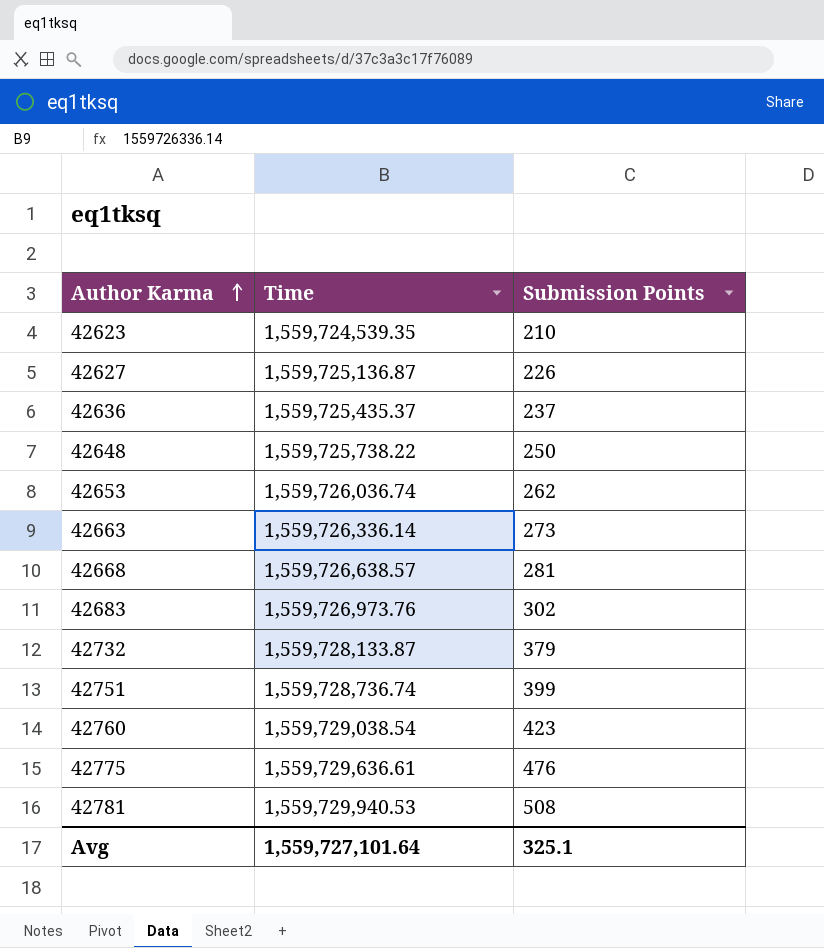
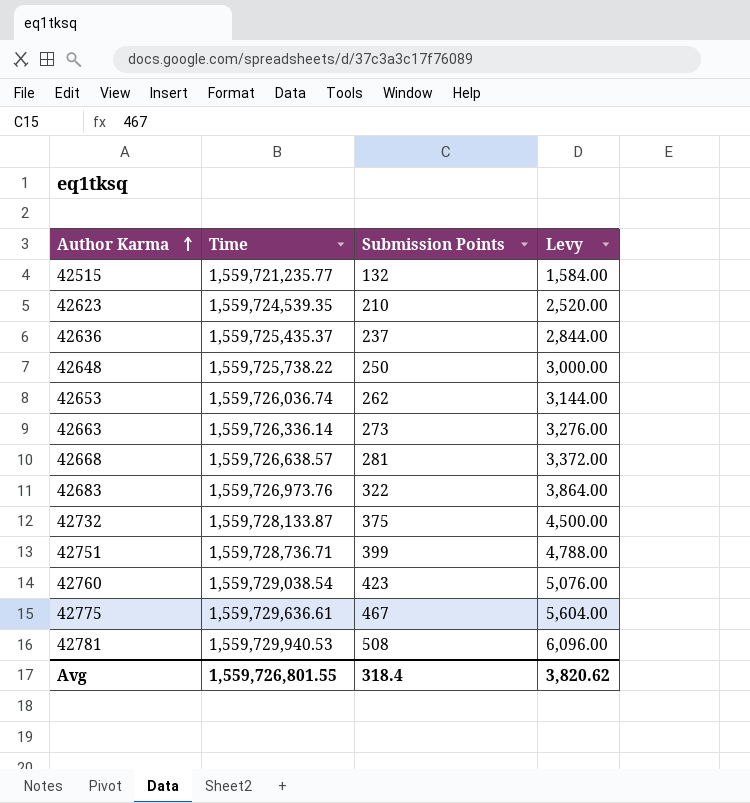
column Levy | formula: none -> [Submission Points] * 12
row 42627: 1,559,725,136.87 | 226 -> none
row 42515: none -> 1,559,721,235.77 | 132 | 1,584.00
42683 | Submission Points: 302 -> 322
42732 | Submission Points: 379 -> 375
42751 | Time: 1,559,728,736.74 -> 1,559,728,736.71
42775 | Submission Points: 476 -> 467
Avg | Time: 1,559,727,101.64 -> 1,559,726,801.55
Avg | Submission Points: 325.1 -> 318.4

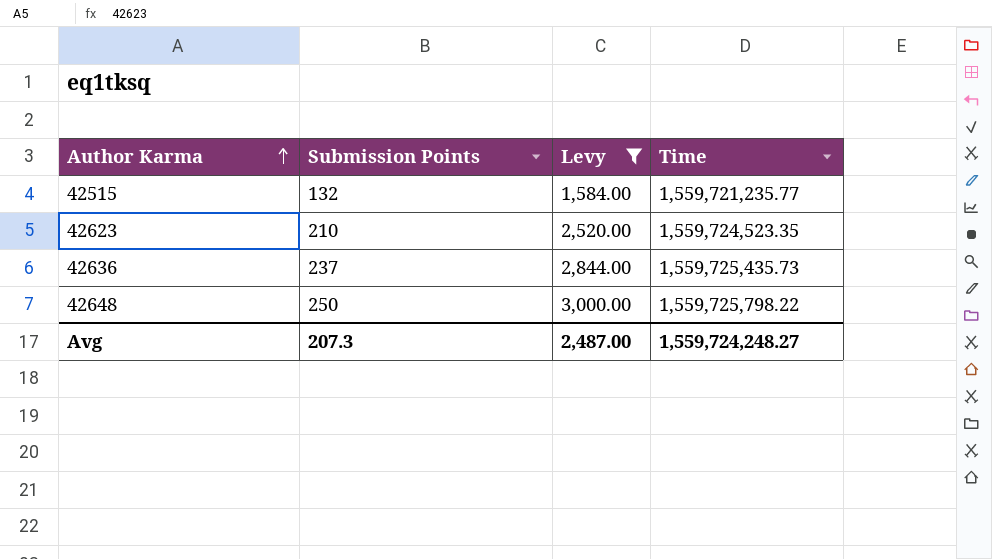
filter: none -> Levy <= 3,000.00
column Time | position: 2 -> 4
42623 | Time: 1,559,724,539.35 -> 1,559,724,523.35
42636 | Time: 1,559,725,435.37 -> 1,559,725,435.73
42648 | Time: 1,559,725,738.22 -> 1,559,725,798.22
Avg | Submission Points: 318.4 -> 207.3
Avg | Levy: 3,820.62 -> 2,487.00
Avg | Time: 1,559,726,801.55 -> 1,559,724,248.27

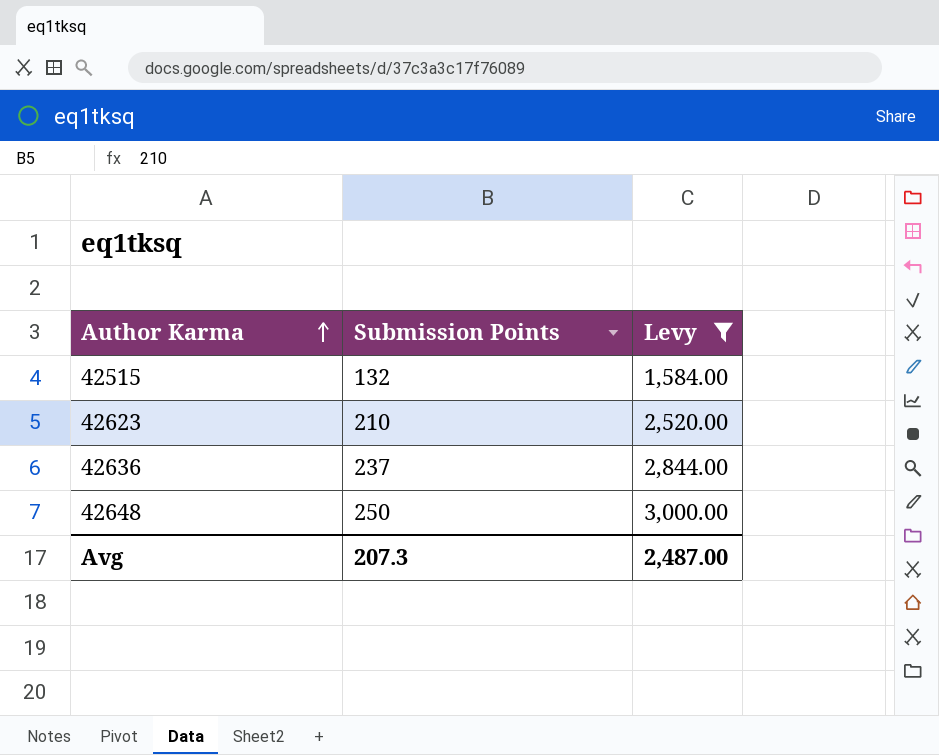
column Time | position: 4 -> none

